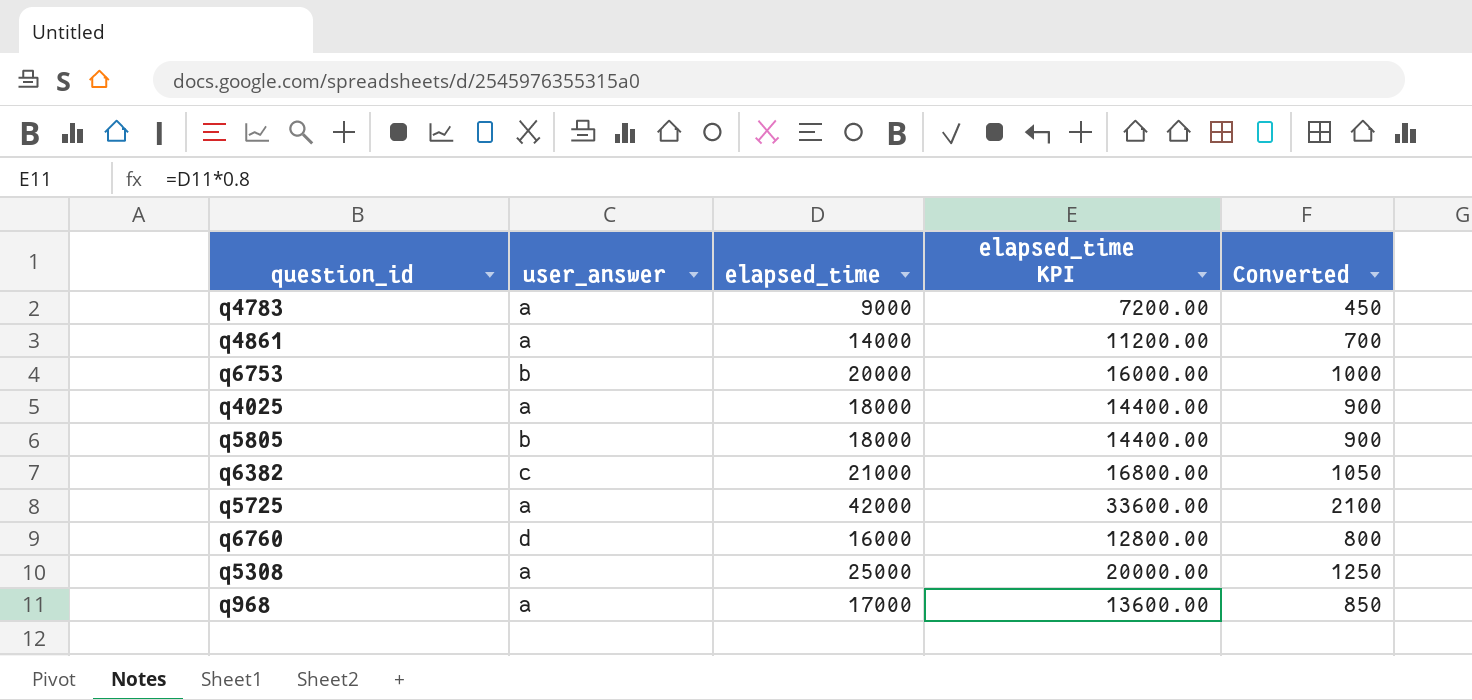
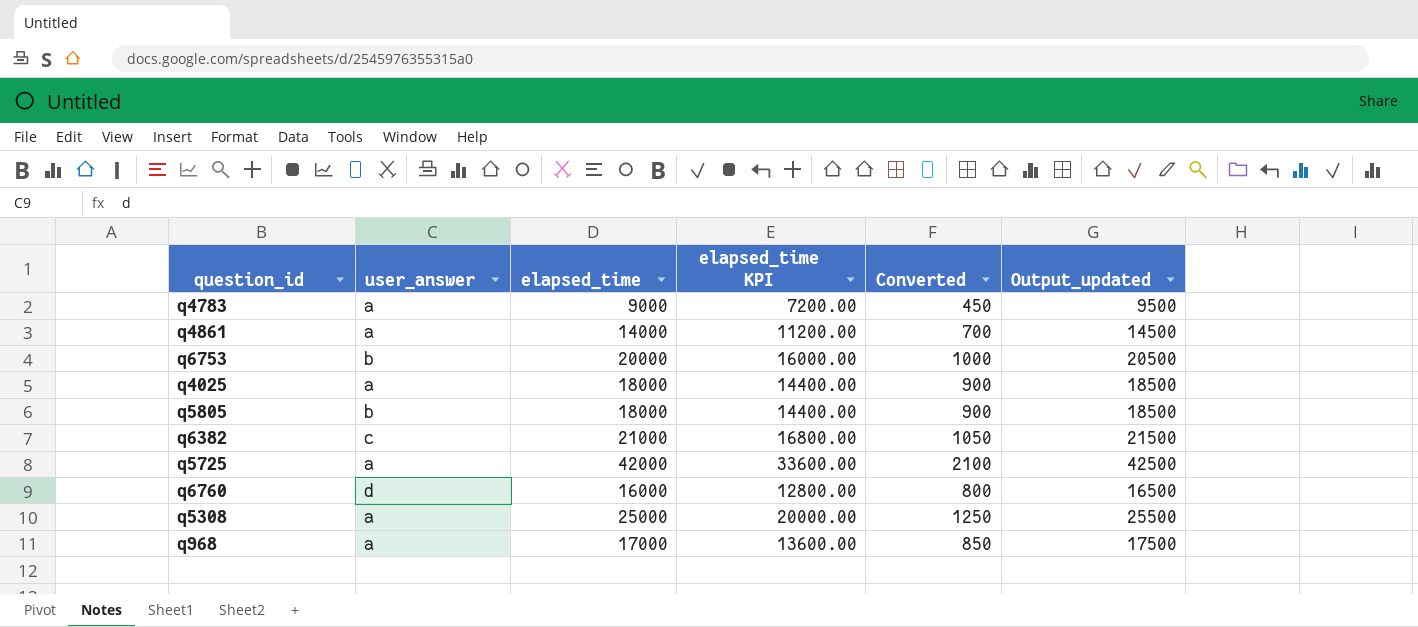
column Output_updated | formula: none -> [elapsed_time] + 500

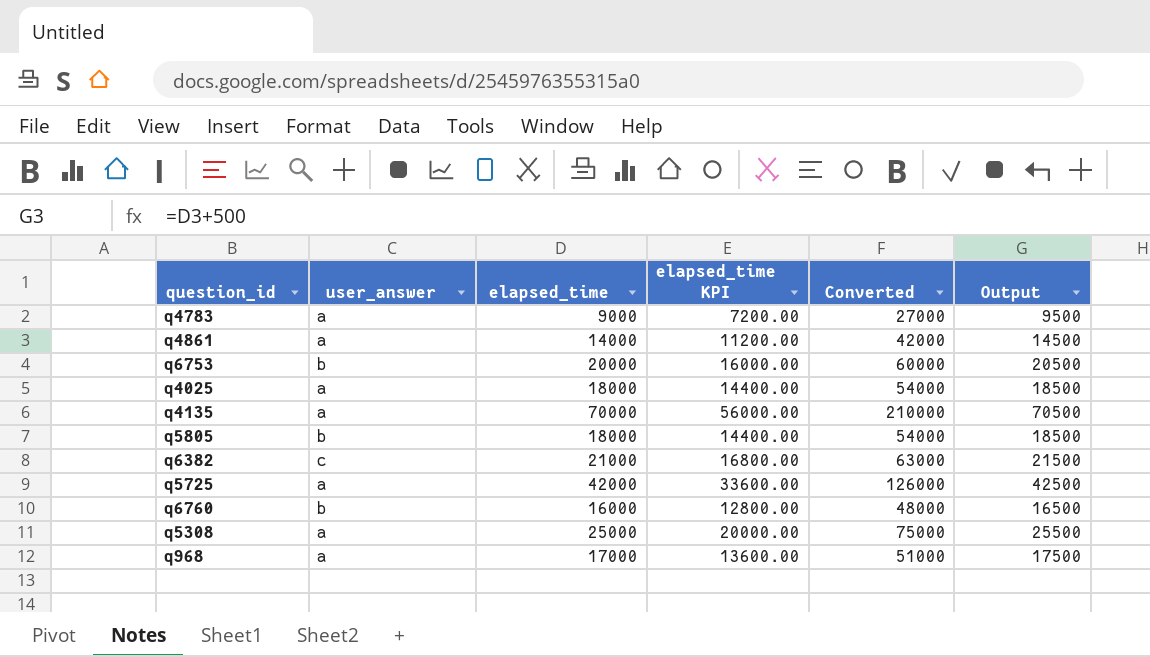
column Converted | formula: [elapsed_time] * 0.05 -> [elapsed_time] * 3
column name: Output_updated -> Output
row q4135: none -> a | 70000 | 56000.00 | 210000 | 70500
q6760 | user_answer: d -> b

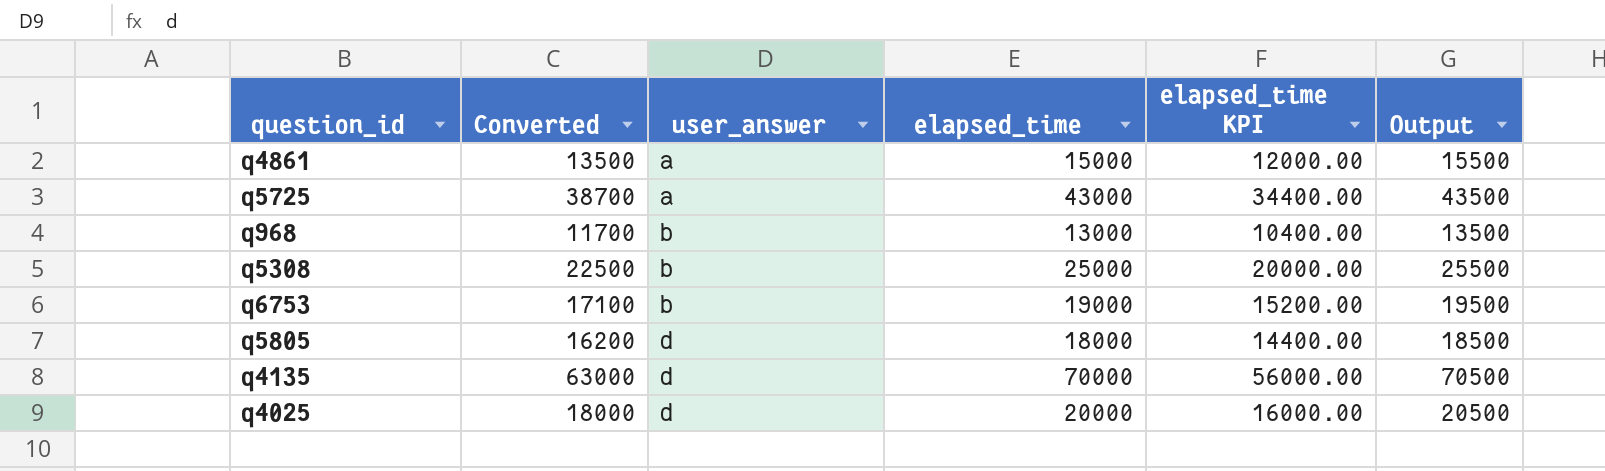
row order: none -> user_answer ascending
column Converted | formula: [elapsed_time] * 3 -> [elapsed_time] * 0.9
column Converted | position: 5 -> 2
row q4783: a | 9000 | 7200.00 | 27000 | 9500 -> none
row q6382: c | 21000 | 16800.00 | 63000 | 21500 -> none
row q6760: b | 16000 | 12800.00 | 48000 | 16500 -> none
q4861 | elapsed_time: 14000 -> 15000
q4861 | elapsed_time KPI: 11200.00 -> 12000.00
q4861 | Output: 14500 -> 15500
q5725 | elapsed_time: 42000 -> 43000
q5725 | elapsed_time KPI: 33600.00 -> 34400.00
q5725 | Output: 42500 -> 43500
q968 | user_answer: a -> b
q968 | elapsed_time: 17000 -> 13000
q968 | elapsed_time KPI: 13600.00 -> 10400.00
q968 | Output: 17500 -> 13500
q5308 | user_answer: a -> b
q6753 | elapsed_time: 20000 -> 19000
q6753 | elapsed_time KPI: 16000.00 -> 15200.00
q6753 | Output: 20500 -> 19500
q5805 | user_answer: b -> d
q4135 | user_answer: a -> d
q4025 | user_answer: a -> d
q4025 | elapsed_time: 18000 -> 20000
q4025 | elapsed_time KPI: 14400.00 -> 16000.00
q4025 | Output: 18500 -> 20500

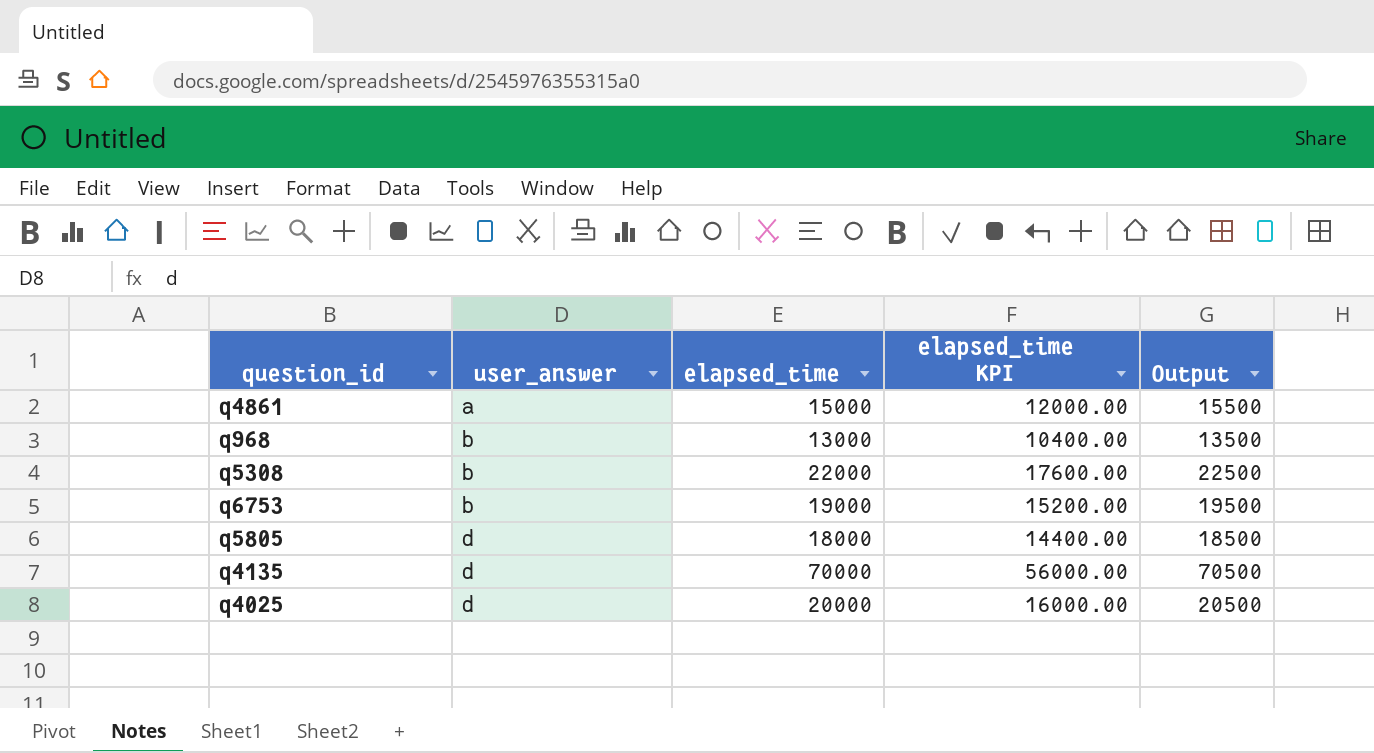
column Converted | formula: [elapsed_time] * 0.9 -> none
row q5725: 38700 | a | 43000 | 34400.00 | 43500 -> none
q5308 | elapsed_time: 25000 -> 22000
q5308 | elapsed_time KPI: 20000.00 -> 17600.00
q5308 | Output: 25500 -> 22500

